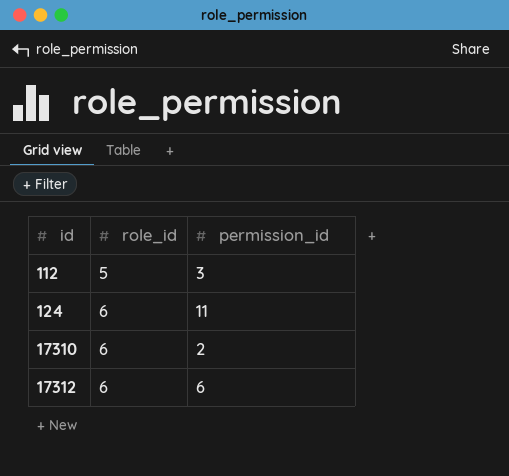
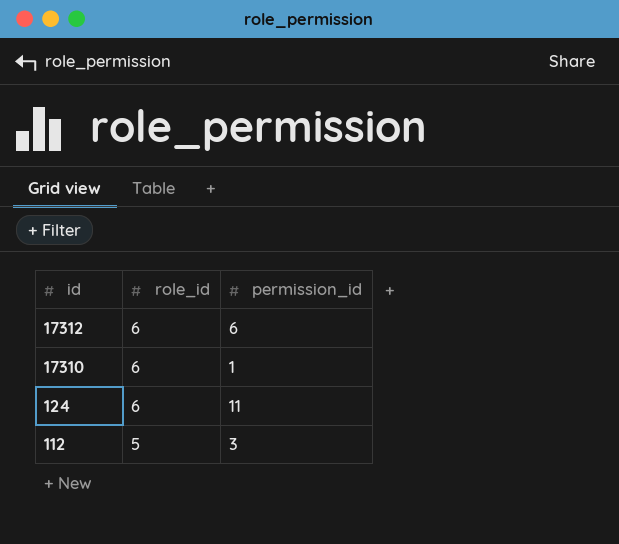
row order: id ascending -> id descending
17310 | permission_id: 2 -> 1

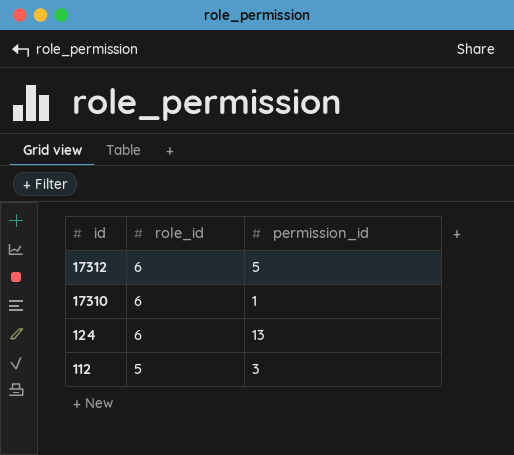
17312 | permission_id: 6 -> 5
124 | permission_id: 11 -> 13

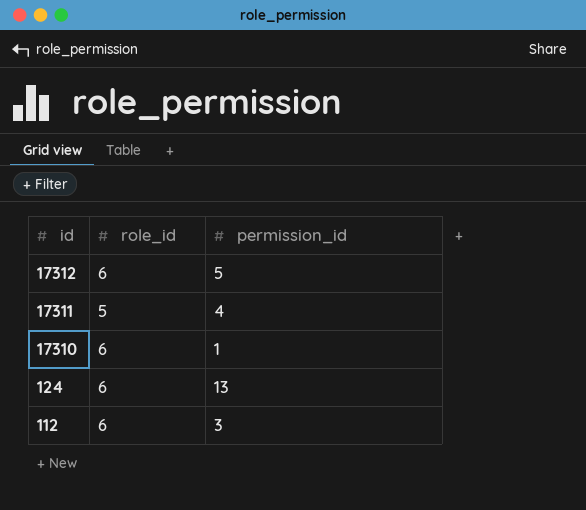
row 17311: none -> 5 | 4
112 | role_id: 5 -> 6

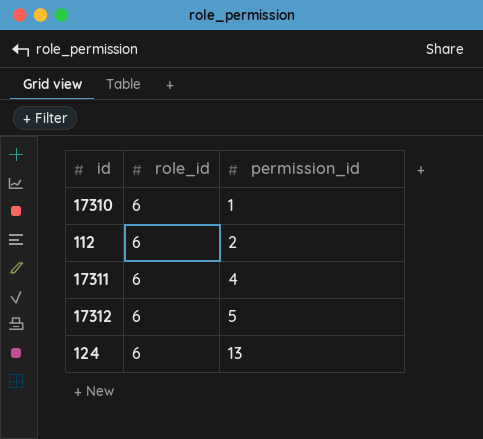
row order: id descending -> permission_id ascending
112 | permission_id: 3 -> 2
17311 | role_id: 5 -> 6

